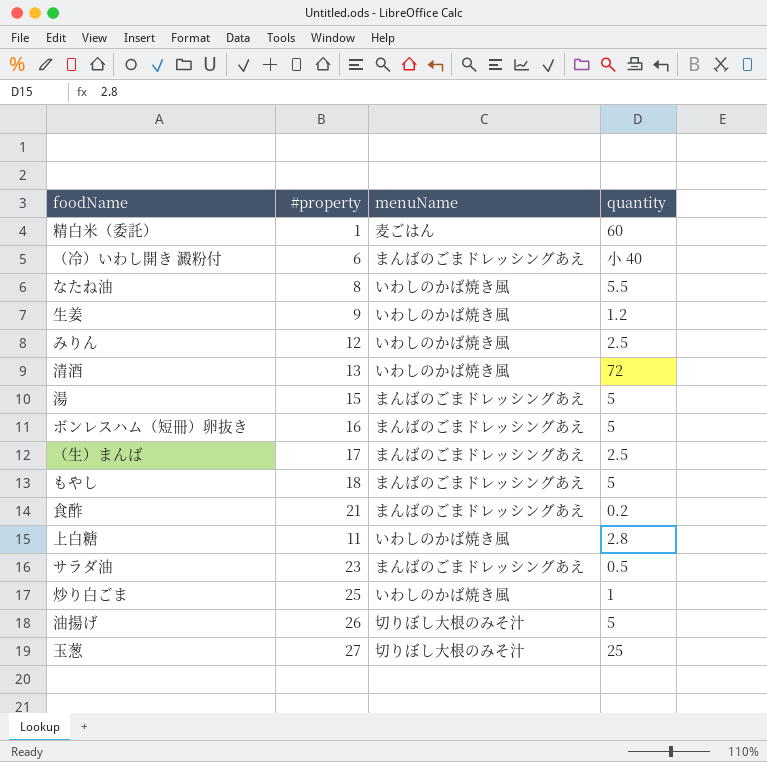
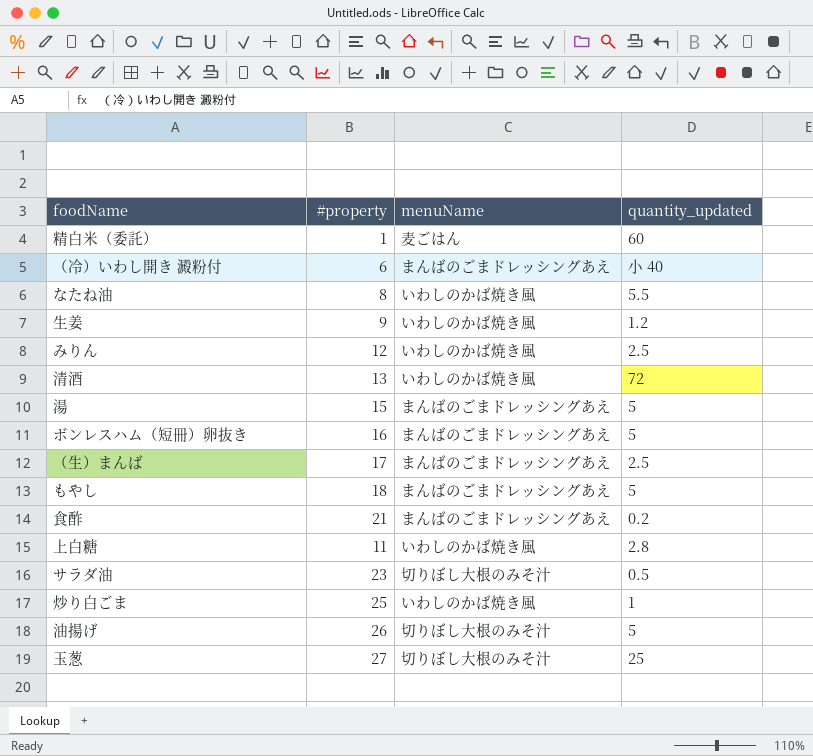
column name: quantity -> quantity_updated
サラダ油 | menuName: まんばのごまドレッシングあえ -> 切りぼし大根のみそ汁

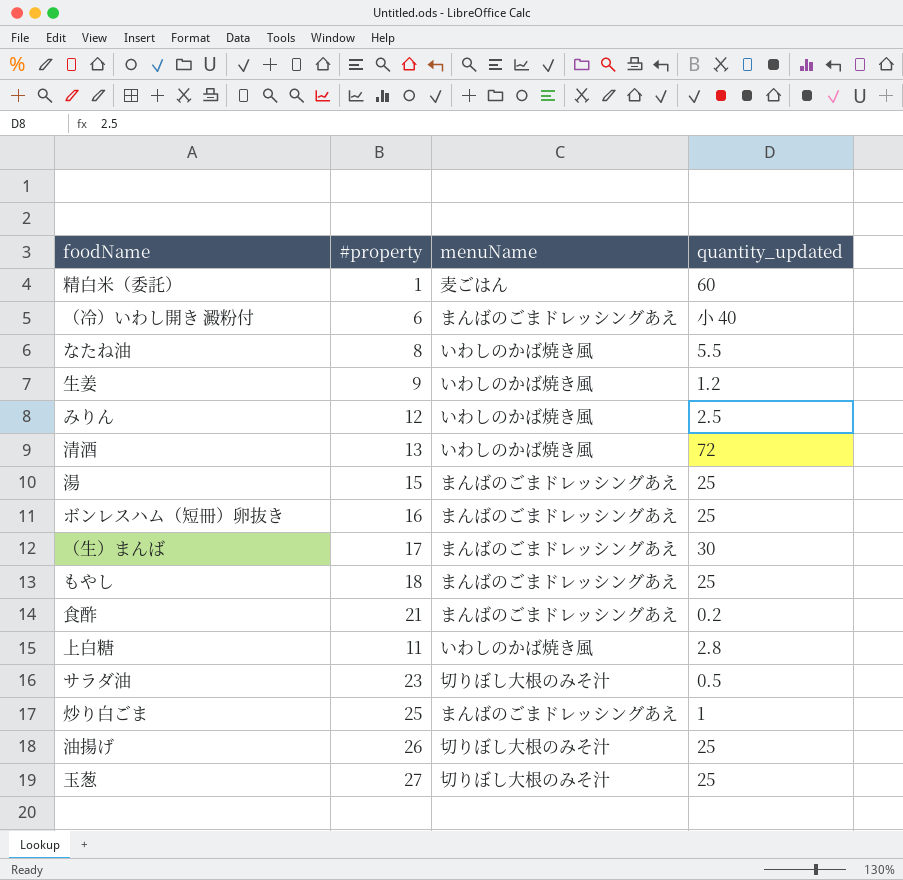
湯 | quantity_updated: 5 -> 25
ボンレスハム（短冊）卵抜き | quantity_updated: 5 -> 25
（生）まんば | quantity_updated: 2.5 -> 30
もやし | quantity_updated: 5 -> 25
炒り白ごま | menuName: いわしのかば焼き風 -> まんばのごまドレッシングあえ
油揚げ | quantity_updated: 5 -> 25

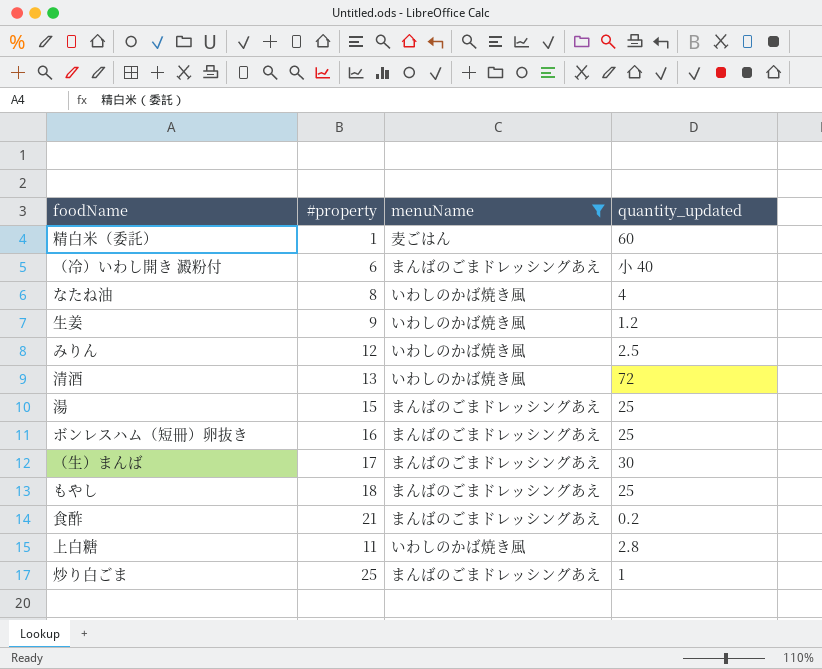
filter: none -> menuName != 切りぼし大根のみそ汁
なたね油 | quantity_updated: 5.5 -> 4

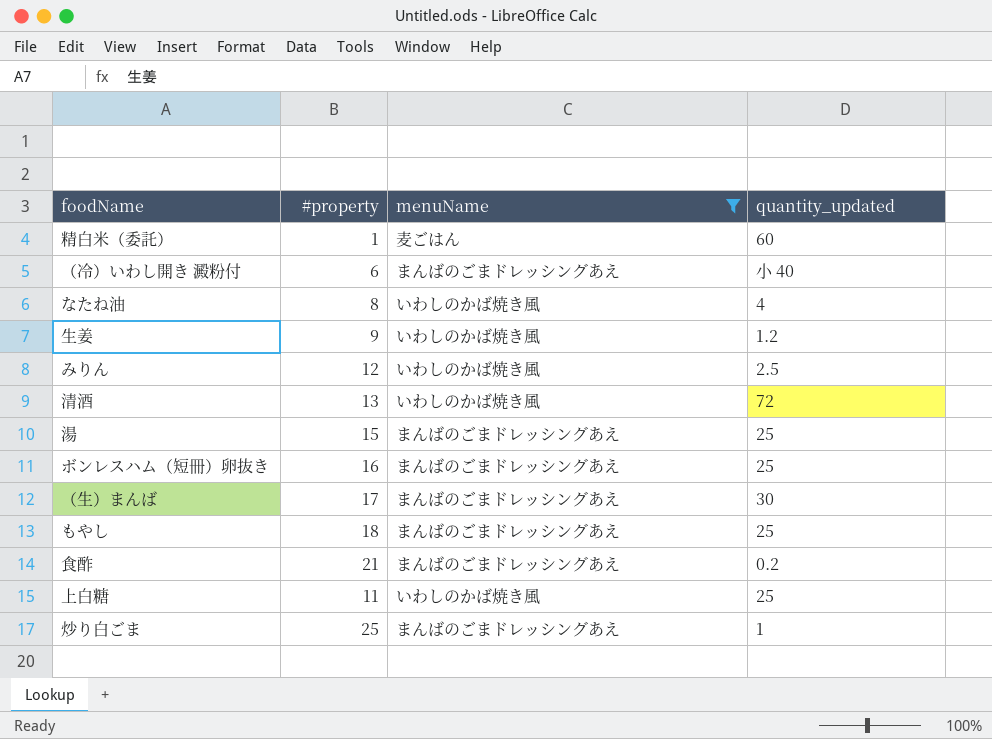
上白糖 | quantity_updated: 2.8 -> 25

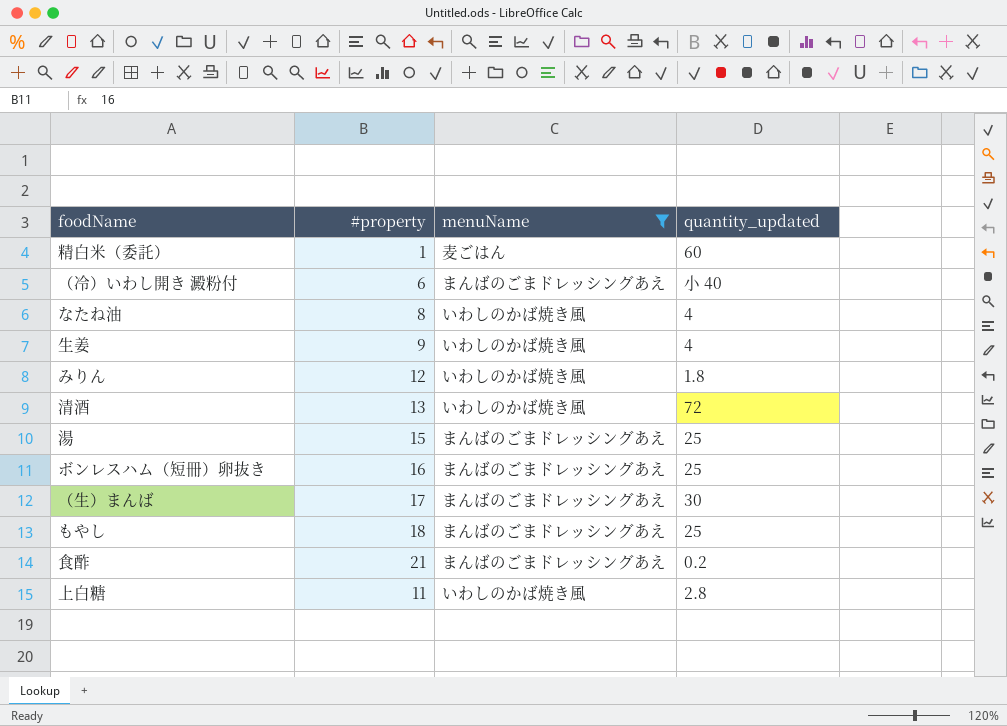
row 炒り白ごま: 25 | まんばのごまドレッシングあえ | 1 -> none
生姜 | quantity_updated: 1.2 -> 4
みりん | quantity_updated: 2.5 -> 1.8
上白糖 | quantity_updated: 25 -> 2.8

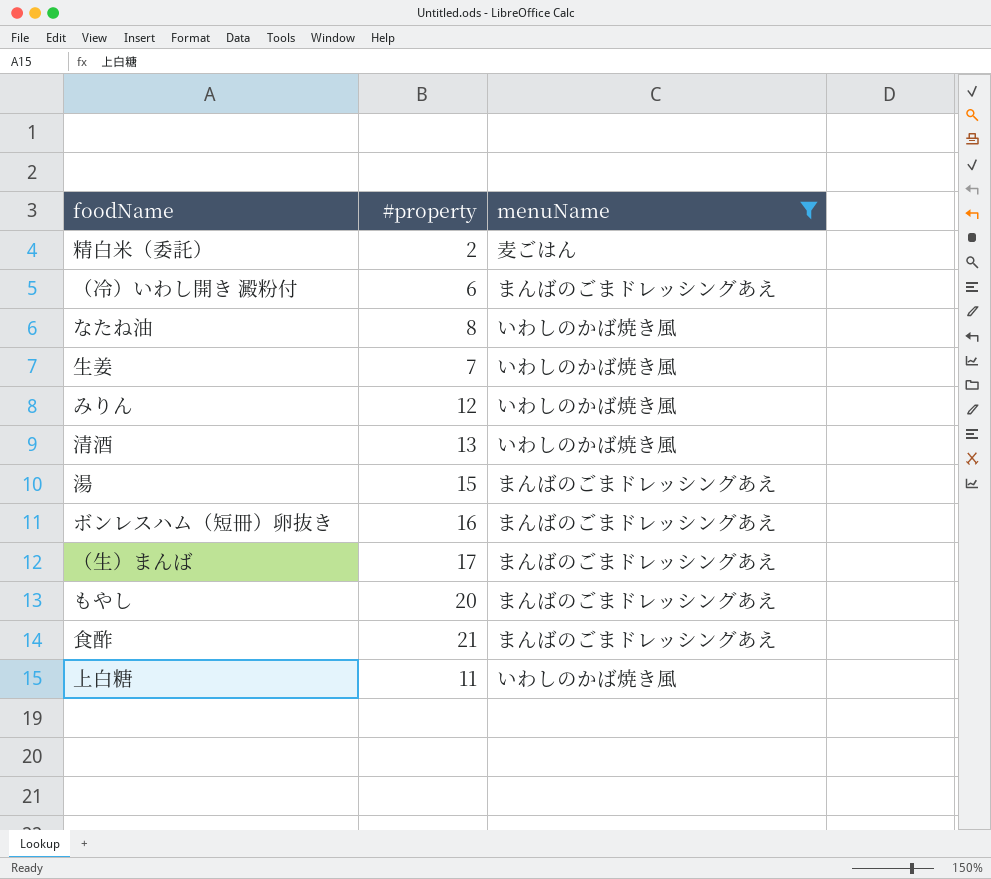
column quantity_updated | position: 4 -> none
精白米（委託） | #property: 1 -> 2
生姜 | #property: 9 -> 7
もやし | #property: 18 -> 20

